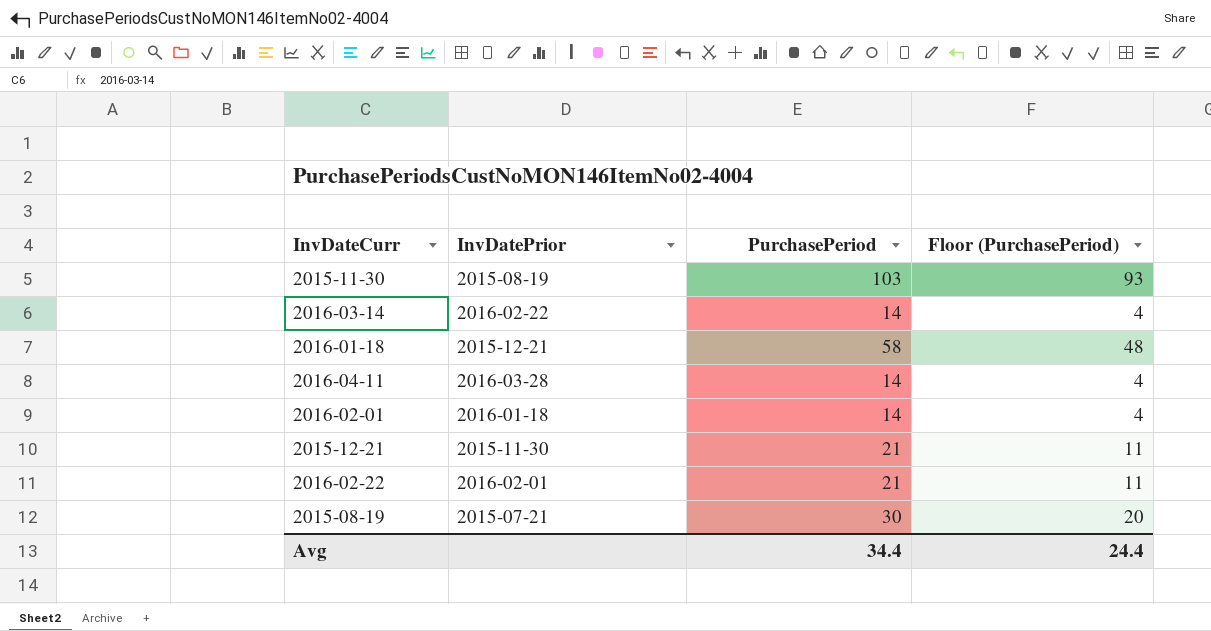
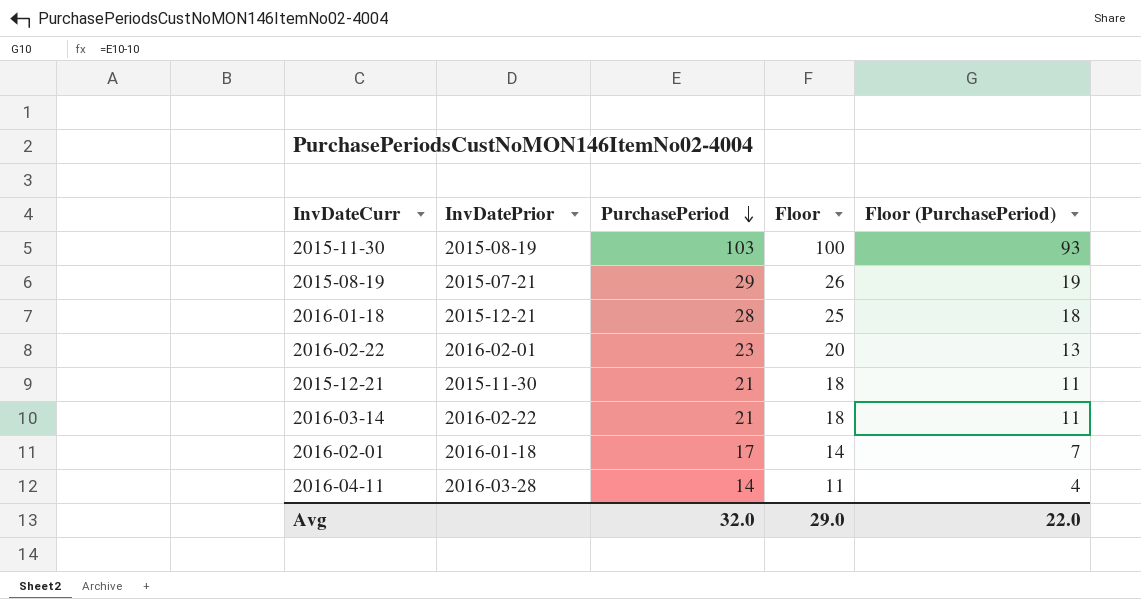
row order: none -> PurchasePeriod descending
column Floor | formula: none -> [PurchasePeriod] - 3
2015-08-19 | PurchasePeriod: 30 -> 29
2015-08-19 | Floor (PurchasePeriod): 20 -> 19
2016-01-18 | PurchasePeriod: 58 -> 28
2016-01-18 | Floor (PurchasePeriod): 48 -> 18
2016-02-22 | PurchasePeriod: 21 -> 23
2016-02-22 | Floor (PurchasePeriod): 11 -> 13
2016-03-14 | PurchasePeriod: 14 -> 21
2016-03-14 | Floor (PurchasePeriod): 4 -> 11
2016-02-01 | PurchasePeriod: 14 -> 17
2016-02-01 | Floor (PurchasePeriod): 4 -> 7
Avg | PurchasePeriod: 34.4 -> 32.0
Avg | Floor (PurchasePeriod): 24.4 -> 22.0

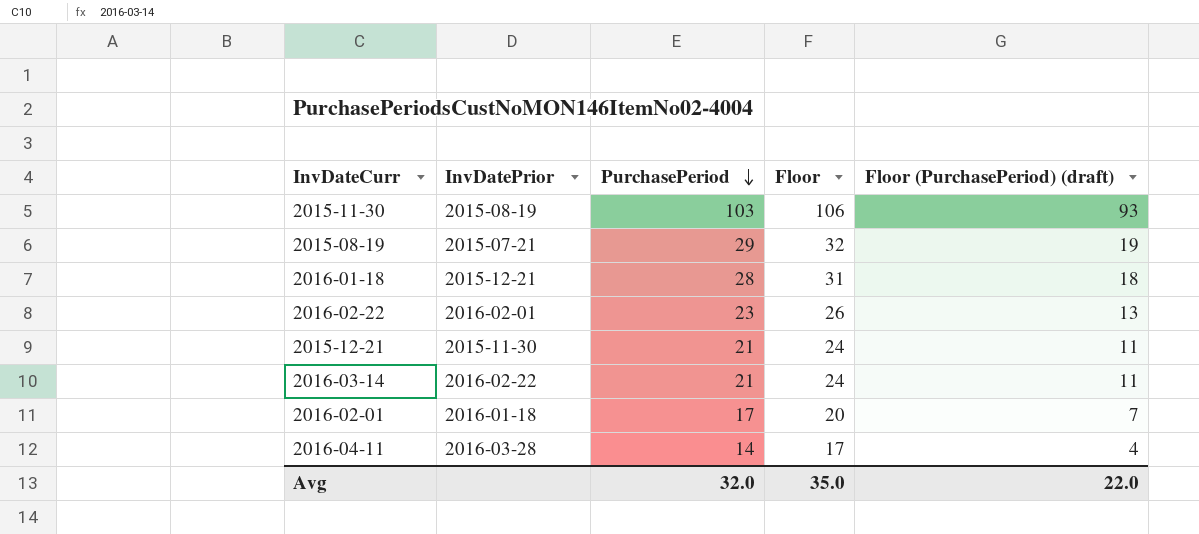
column Floor | formula: [PurchasePeriod] - 3 -> [PurchasePeriod] + 3
column name: Floor (PurchasePeriod) -> Floor (PurchasePeriod) (draft)
Avg | Floor: 29.0 -> 35.0

